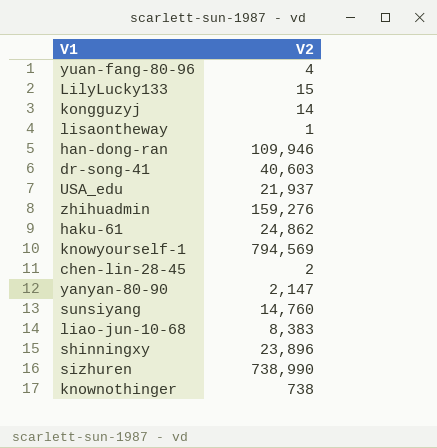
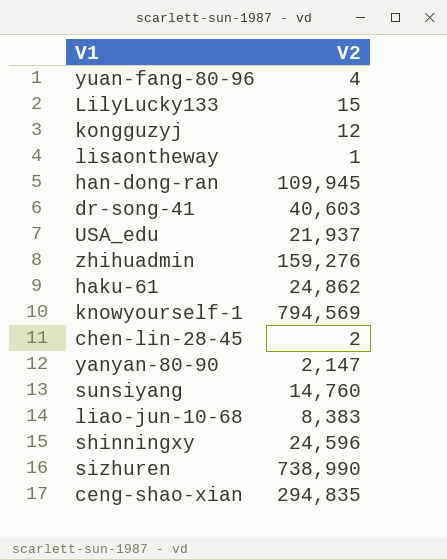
row knownothinger: 738 -> none
kongguzyj | V2: 14 -> 12
han-dong-ran | V2: 109,946 -> 109,945
shinningxy | V2: 23,896 -> 24,596
row ceng-shao-xian: none -> 294,835

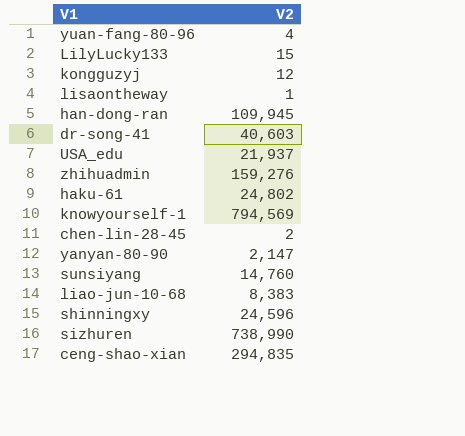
haku-61 | V2: 24,862 -> 24,802

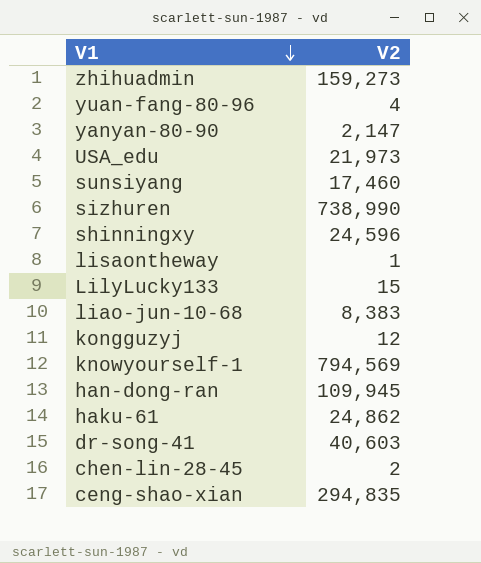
row order: none -> V1 descending
zhihuadmin | V2: 159,276 -> 159,273
USA_edu | V2: 21,937 -> 21,973
sunsiyang | V2: 14,760 -> 17,460
haku-61 | V2: 24,802 -> 24,862

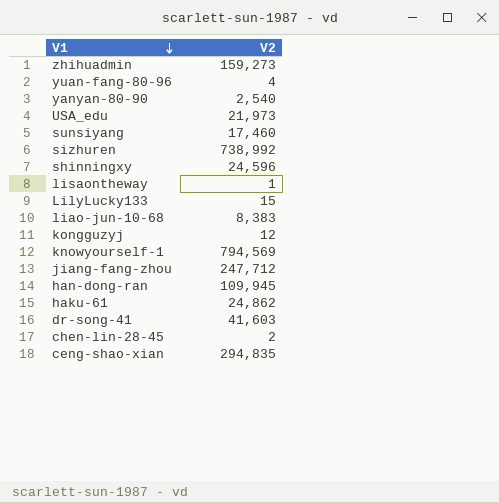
yanyan-80-90 | V2: 2,147 -> 2,540
sizhuren | V2: 738,990 -> 738,992
row jiang-fang-zhou: none -> 247,712
dr-song-41 | V2: 40,603 -> 41,603

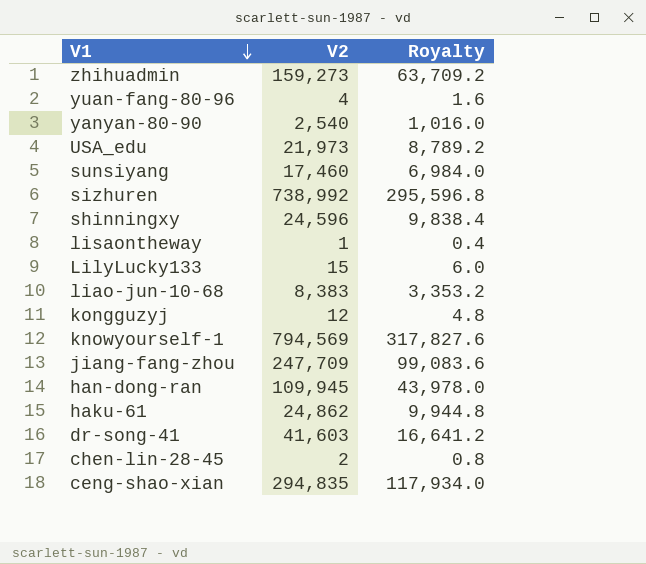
column Royalty | formula: none -> [V2] * 0.4
jiang-fang-zhou | V2: 247,712 -> 247,709

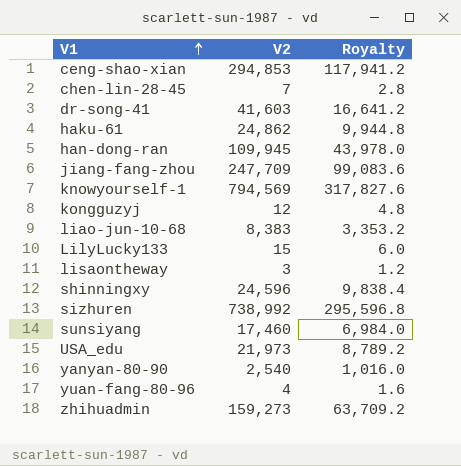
row order: V1 descending -> V1 ascending
ceng-shao-xian | V2: 294,835 -> 294,853
ceng-shao-xian | Royalty: 117,934.0 -> 117,941.2
chen-lin-28-45 | V2: 2 -> 7
chen-lin-28-45 | Royalty: 0.8 -> 2.8
lisaontheway | V2: 1 -> 3
lisaontheway | Royalty: 0.4 -> 1.2

